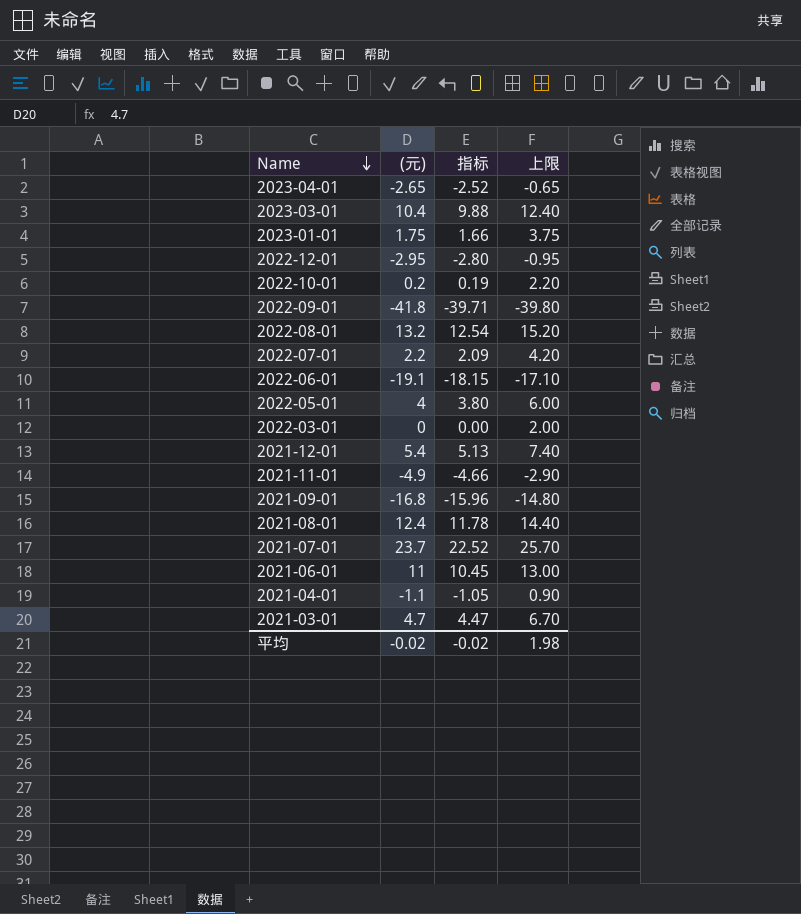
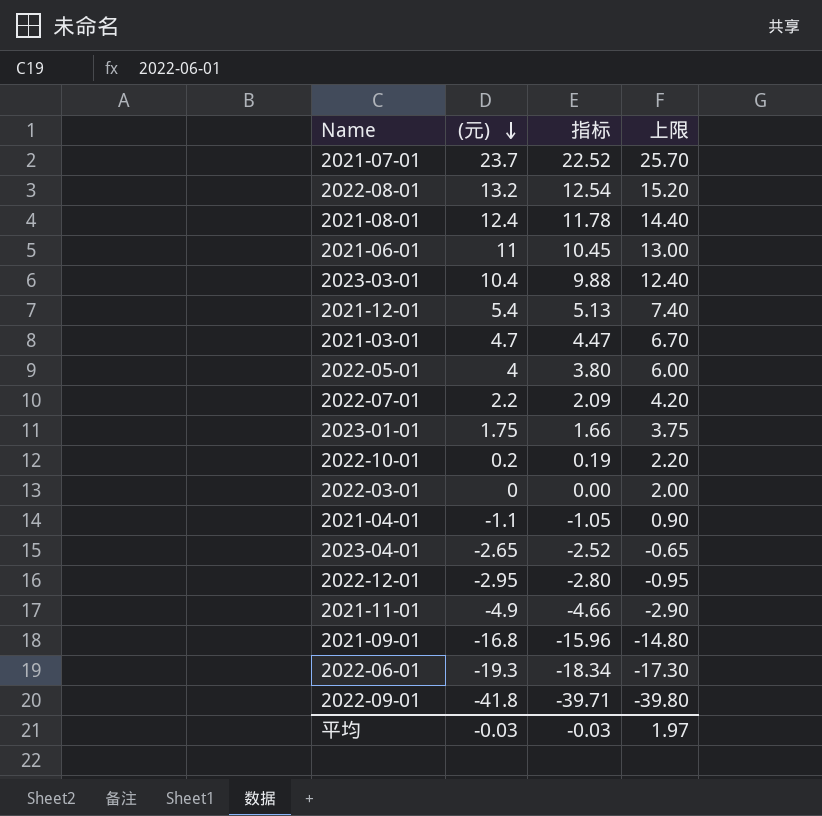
row order: Name descending -> (元) descending
2022-06-01 | (元): -19.1 -> -19.3
2022-06-01 | 指标: -18.15 -> -18.34
2022-06-01 | 上限: -17.10 -> -17.30
平均 | (元): -0.02 -> -0.03
平均 | 指标: -0.02 -> -0.03
平均 | 上限: 1.98 -> 1.97

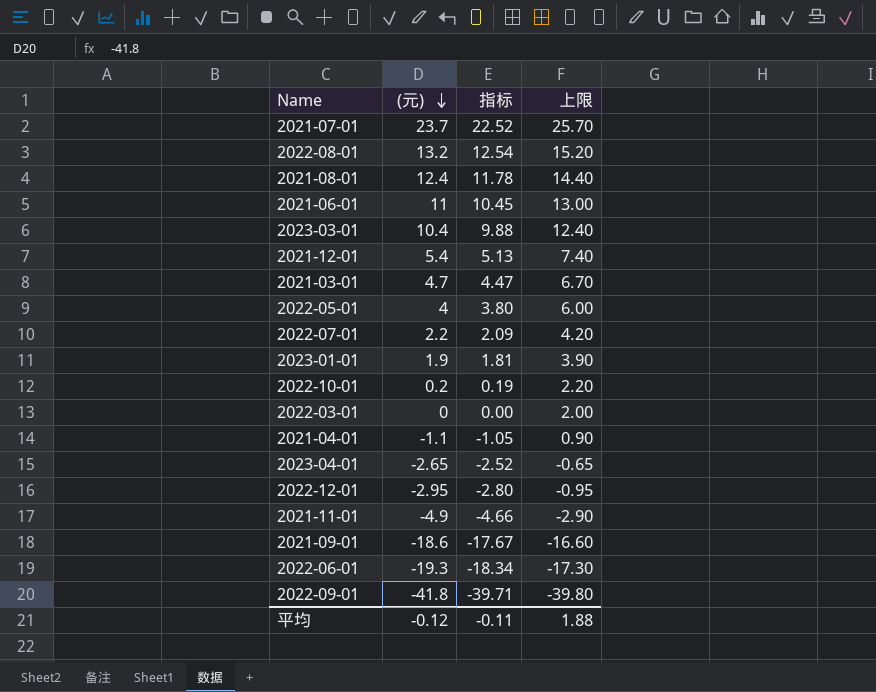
2023-01-01 | (元): 1.75 -> 1.9
2023-01-01 | 指标: 1.66 -> 1.81
2023-01-01 | 上限: 3.75 -> 3.90
2021-09-01 | (元): -16.8 -> -18.6
2021-09-01 | 指标: -15.96 -> -17.67
2021-09-01 | 上限: -14.80 -> -16.60
平均 | (元): -0.03 -> -0.12
平均 | 指标: -0.03 -> -0.11
平均 | 上限: 1.97 -> 1.88

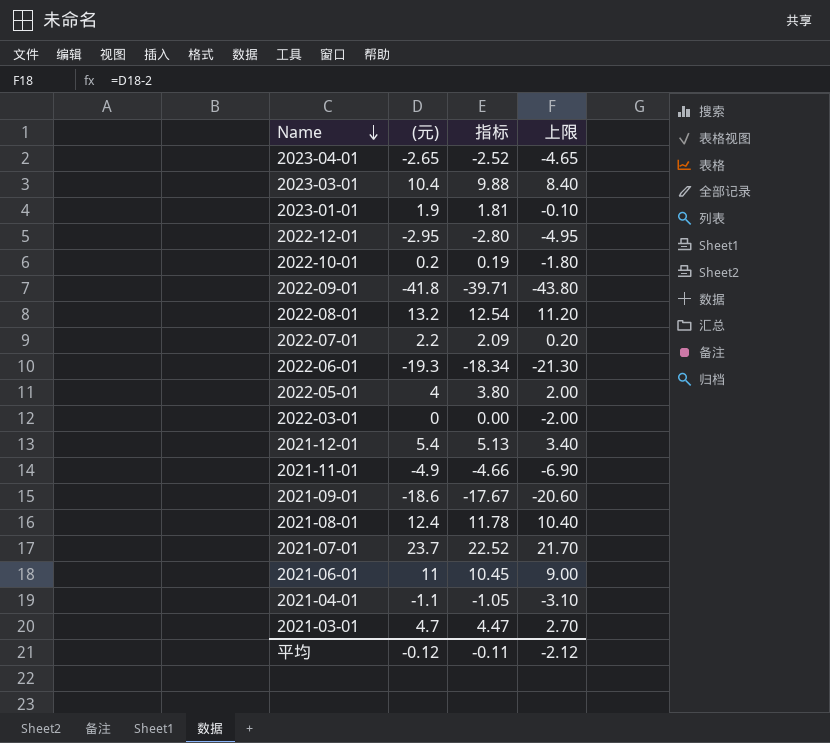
row order: (元) descending -> Name descending
column 上限 | formula: [(元)] + 2 -> [(元)] - 2
平均 | 上限: 1.88 -> -2.12

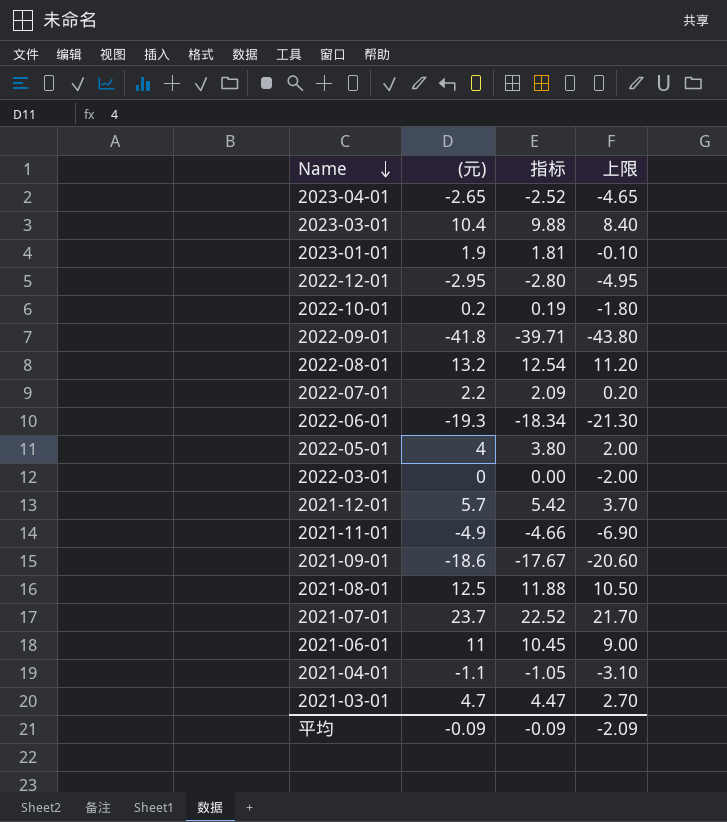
2021-12-01 | (元): 5.4 -> 5.7
2021-12-01 | 指标: 5.13 -> 5.42
2021-12-01 | 上限: 3.40 -> 3.70
2021-08-01 | (元): 12.4 -> 12.5
2021-08-01 | 指标: 11.78 -> 11.88
2021-08-01 | 上限: 10.40 -> 10.50
平均 | (元): -0.12 -> -0.09
平均 | 指标: -0.11 -> -0.09
平均 | 上限: -2.12 -> -2.09

